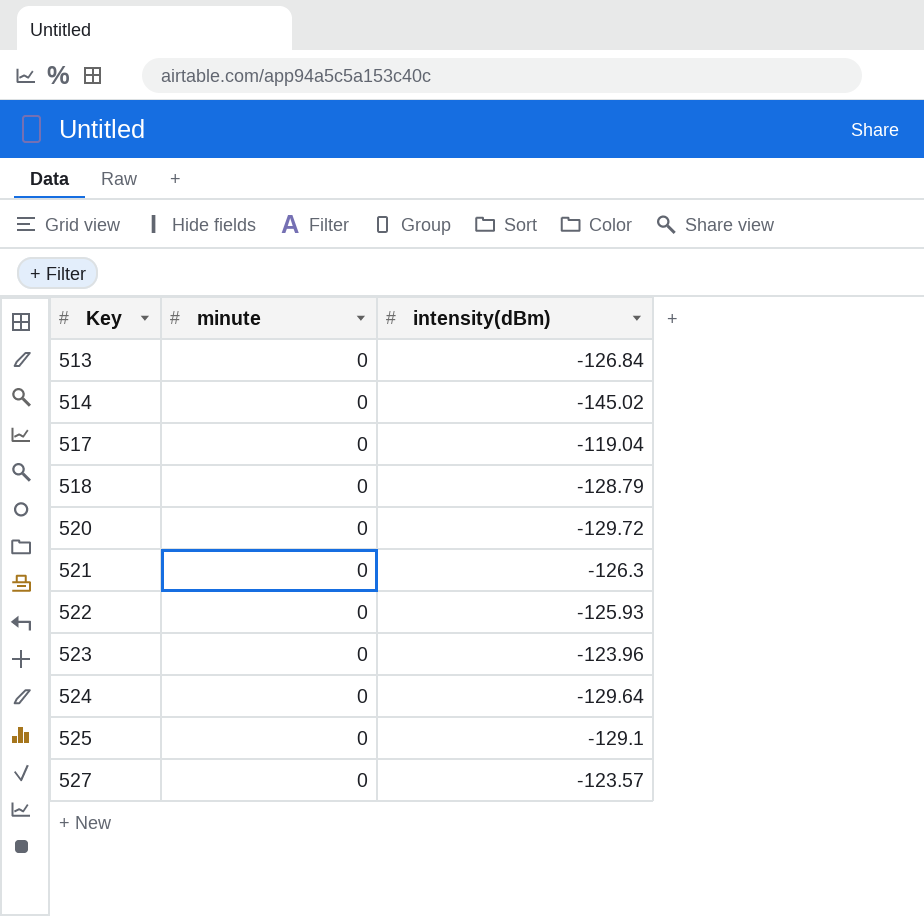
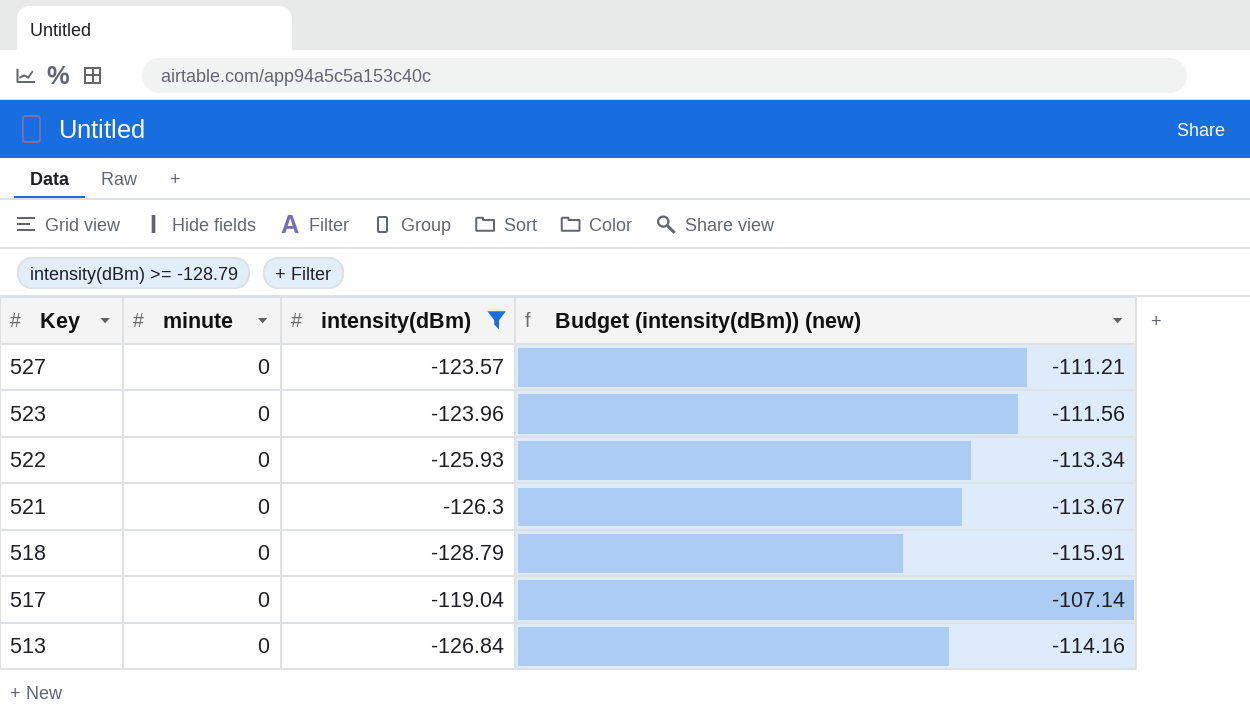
filter: none -> intensity(dBm) >= -128.79
row order: Key ascending -> Key descending
column Budget (intensity(dBm)) (new) | formula: none -> [intensity(dBm)] * 0.9

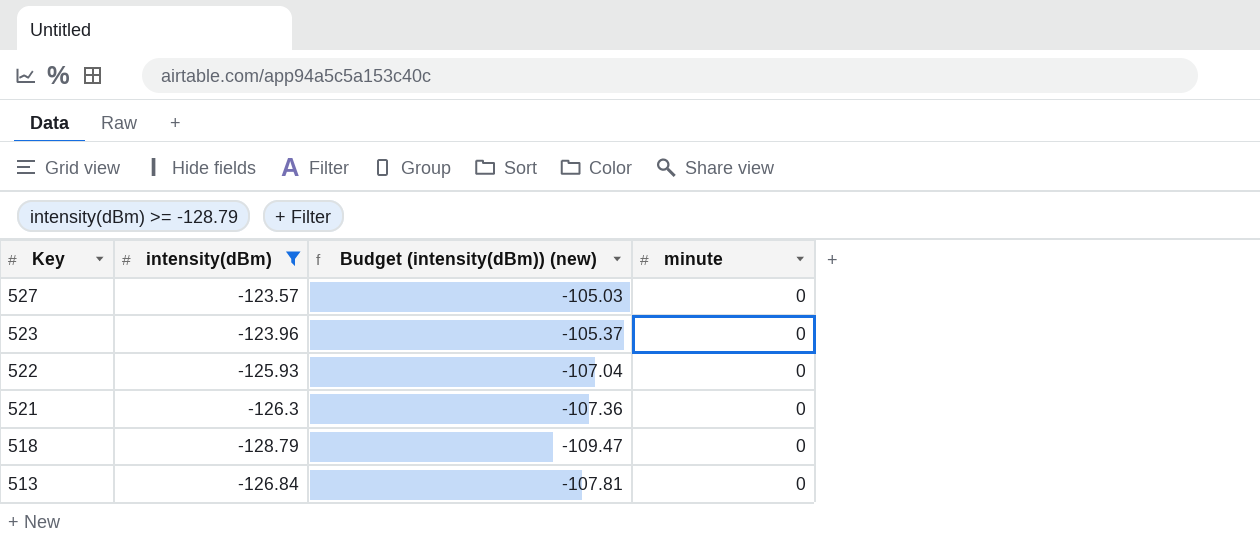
column Budget (intensity(dBm)) (new) | formula: [intensity(dBm)] * 0.9 -> [intensity(dBm)] * 0.85
column minute | position: 2 -> 4
row 517: 0 | -119.04 | -107.14 -> none

